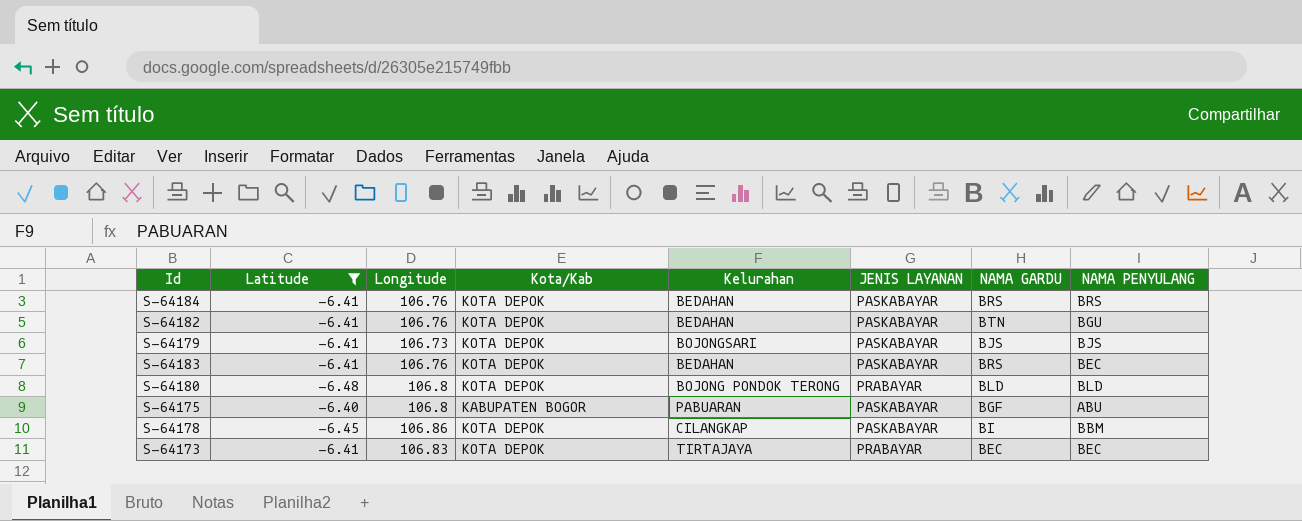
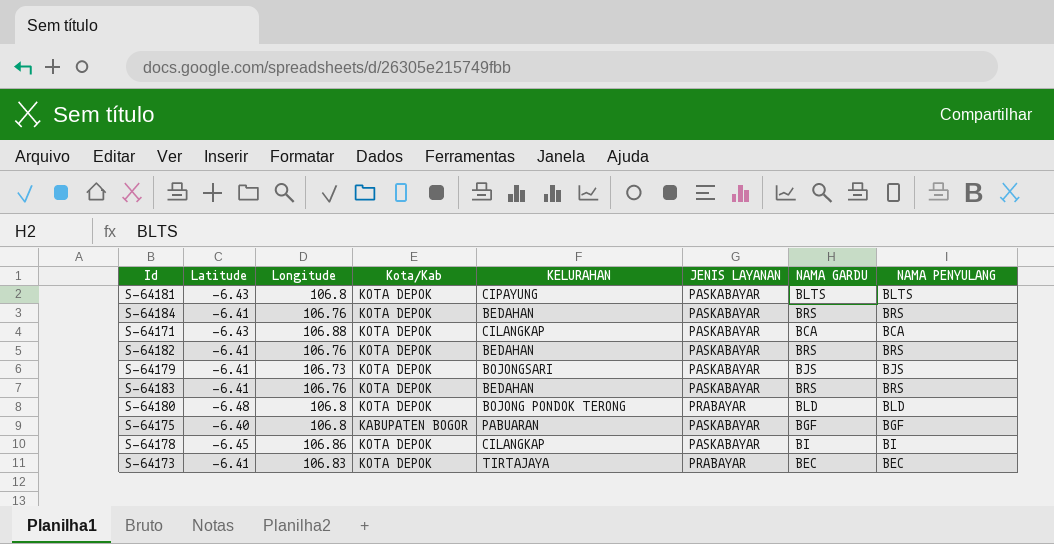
filter: Latitude != -6.43 -> none
column name: Kelurahan -> KELURAHAN
S-64182 | NAMA GARDU: BTN -> BRS
S-64182 | NAMA PENYULANG: BGU -> BRS
S-64183 | NAMA PENYULANG: BEC -> BRS
S-64175 | NAMA PENYULANG: ABU -> BGF
S-64178 | NAMA PENYULANG: BBM -> BI

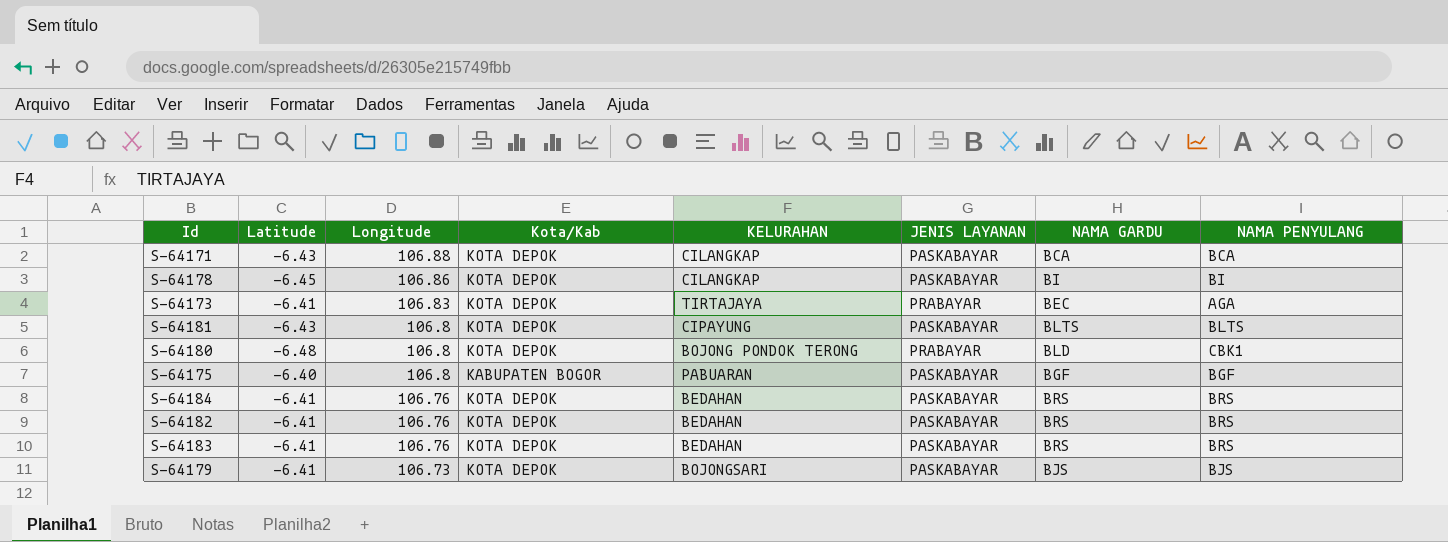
row order: none -> Longitude descending
S-64173 | NAMA PENYULANG: BEC -> AGA
S-64180 | NAMA PENYULANG: BLD -> CBK1

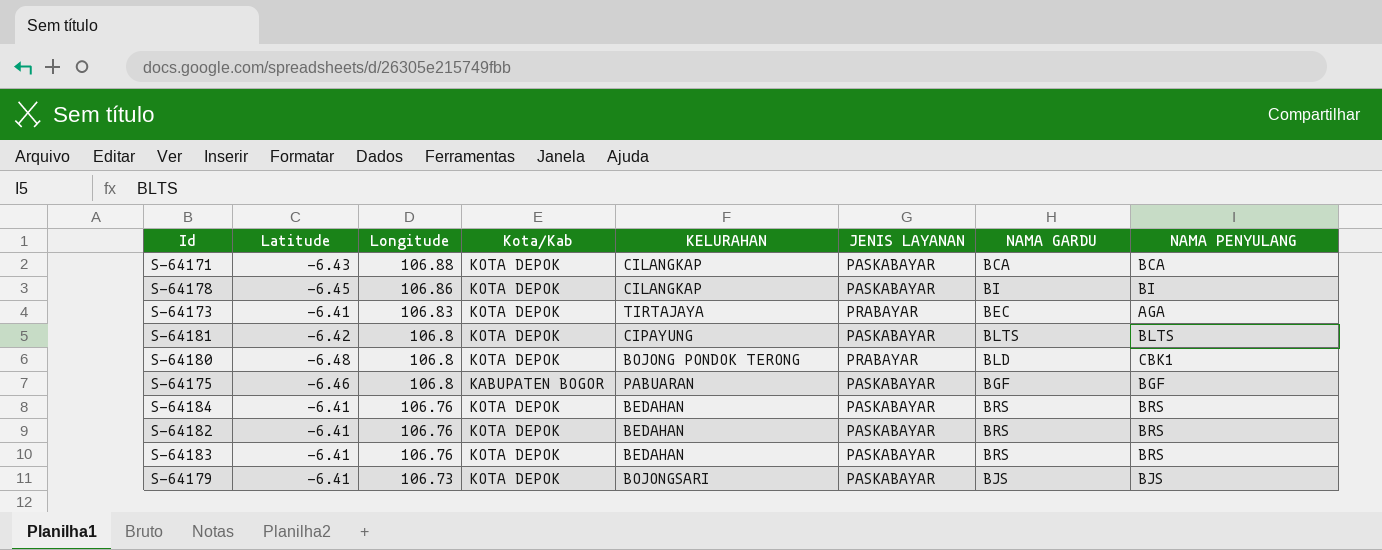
S-64181 | Latitude: -6.43 -> -6.42
S-64175 | Latitude: -6.40 -> -6.46

